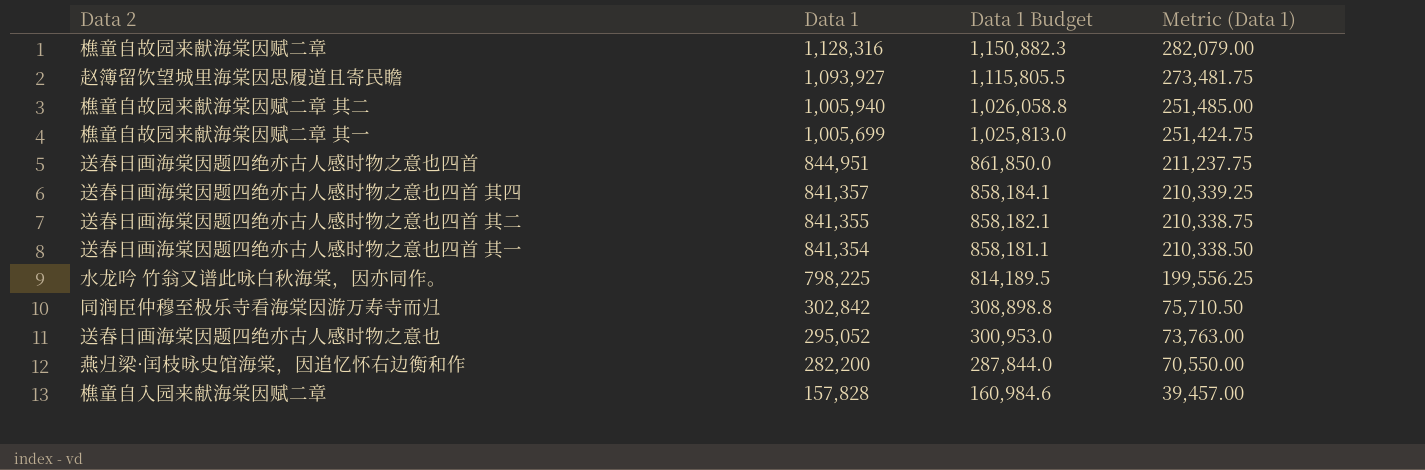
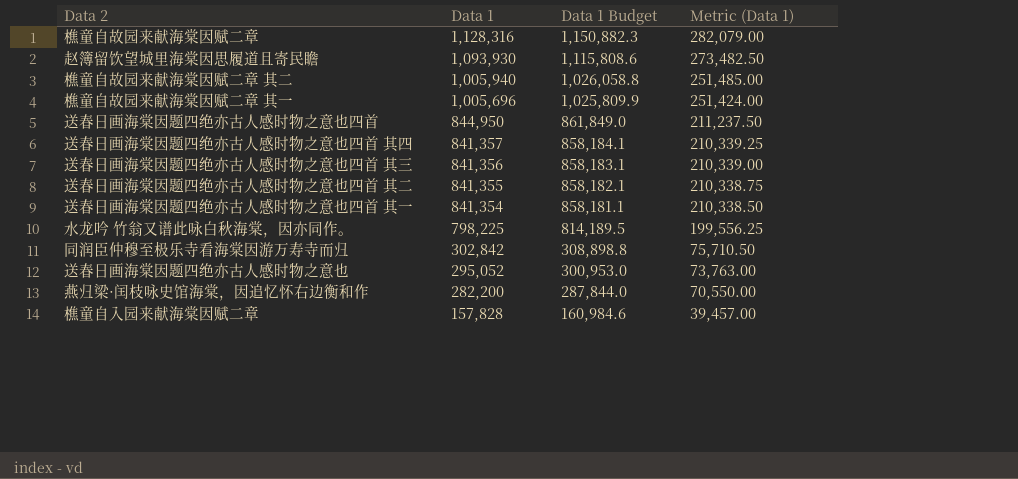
赵簿留饮望城里海棠因思履道且寄民瞻 | Data 1: 1,093,927 -> 1,093,930
赵簿留饮望城里海棠因思履道且寄民瞻 | Data 1 Budget: 1,115,805.5 -> 1,115,808.6
赵簿留饮望城里海棠因思履道且寄民瞻 | Metric (Data 1): 273,481.75 -> 273,482.50
樵童自故园来献海棠因赋二章 其一 | Data 1: 1,005,699 -> 1,005,696
樵童自故园来献海棠因赋二章 其一 | Data 1 Budget: 1,025,813.0 -> 1,025,809.9
樵童自故园来献海棠因赋二章 其一 | Metric (Data 1): 251,424.75 -> 251,424.00
送春日画海棠因题四绝亦古人感时物之意也四首 | Data 1: 844,951 -> 844,950
送春日画海棠因题四绝亦古人感时物之意也四首 | Data 1 Budget: 861,850.0 -> 861,849.0
送春日画海棠因题四绝亦古人感时物之意也四首 | Metric (Data 1): 211,237.75 -> 211,237.50
row 送春日画海棠因题四绝亦古人感时物之意也四首 其三: none -> 841,356 | 858,183.1 | 210,339.00

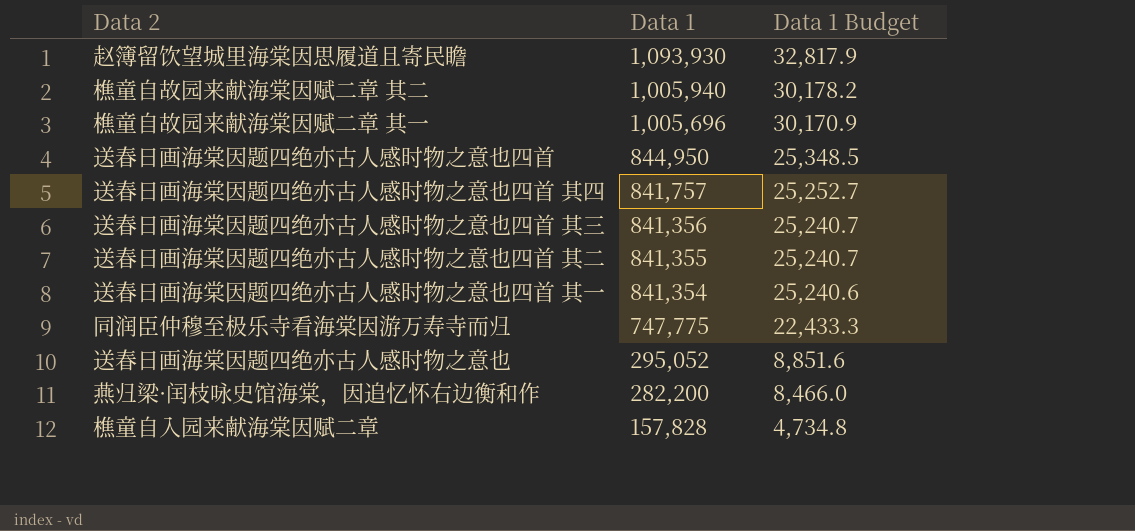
column Metric (Data 1) | formula: [Data 1] * 0.25 -> none
column Data 1 Budget | formula: [Data 1] * 1.02 -> [Data 1] * 0.03
row 樵童自故园来献海棠因赋二章: 1,128,316 | 1,150,882.3 | 282,079.00 -> none
row 水龙吟 竹翁又谱此咏白秋海棠，因亦同作。: 798,225 | 814,189.5 | 199,556.25 -> none
送春日画海棠因题四绝亦古人感时物之意也四首 其四 | Data 1: 841,357 -> 841,757
同润臣仲穆至极乐寺看海棠因游万寿寺而归 | Data 1: 302,842 -> 747,775

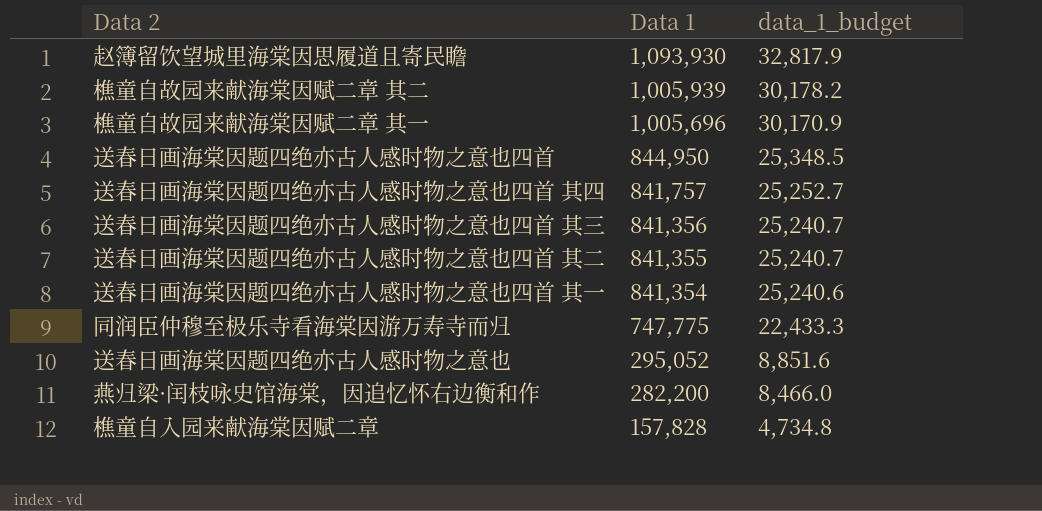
column name: Data 1 Budget -> data_1_budget
樵童自故园来献海棠因赋二章 其二 | Data 1: 1,005,940 -> 1,005,939

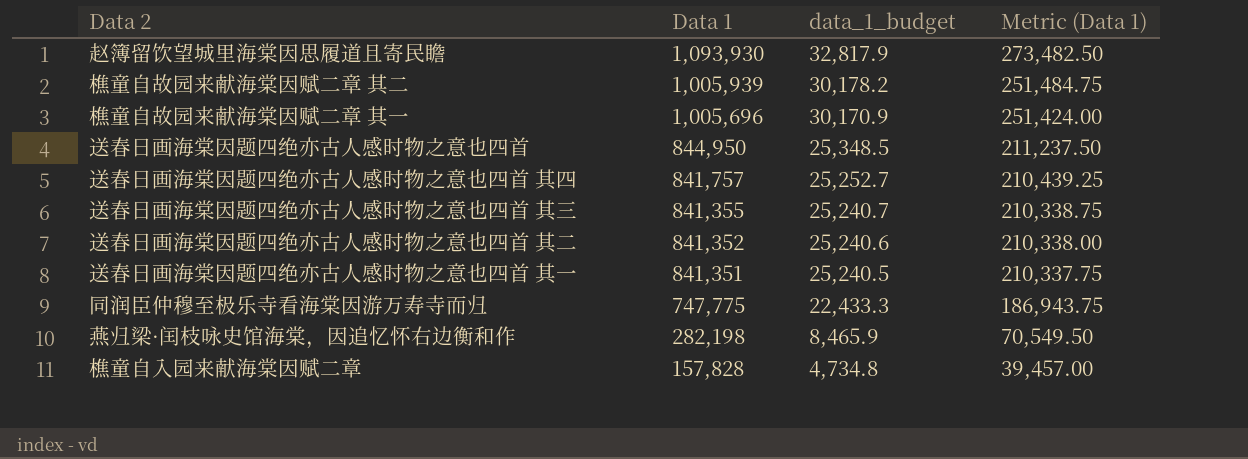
column Metric (Data 1) | formula: none -> [Data 1] * 0.25
row 送春日画海棠因题四绝亦古人感时物之意也: 295,052 | 8,851.6 -> none
送春日画海棠因题四绝亦古人感时物之意也四首 其三 | Data 1: 841,356 -> 841,355
送春日画海棠因题四绝亦古人感时物之意也四首 其二 | Data 1: 841,355 -> 841,352
送春日画海棠因题四绝亦古人感时物之意也四首 其二 | data_1_budget: 25,240.7 -> 25,240.6
送春日画海棠因题四绝亦古人感时物之意也四首 其一 | Data 1: 841,354 -> 841,351
送春日画海棠因题四绝亦古人感时物之意也四首 其一 | data_1_budget: 25,240.6 -> 25,240.5
燕归梁·闰枝咏史馆海棠，因追忆怀右边衡和作 | Data 1: 282,200 -> 282,198
燕归梁·闰枝咏史馆海棠，因追忆怀右边衡和作 | data_1_budget: 8,466.0 -> 8,465.9

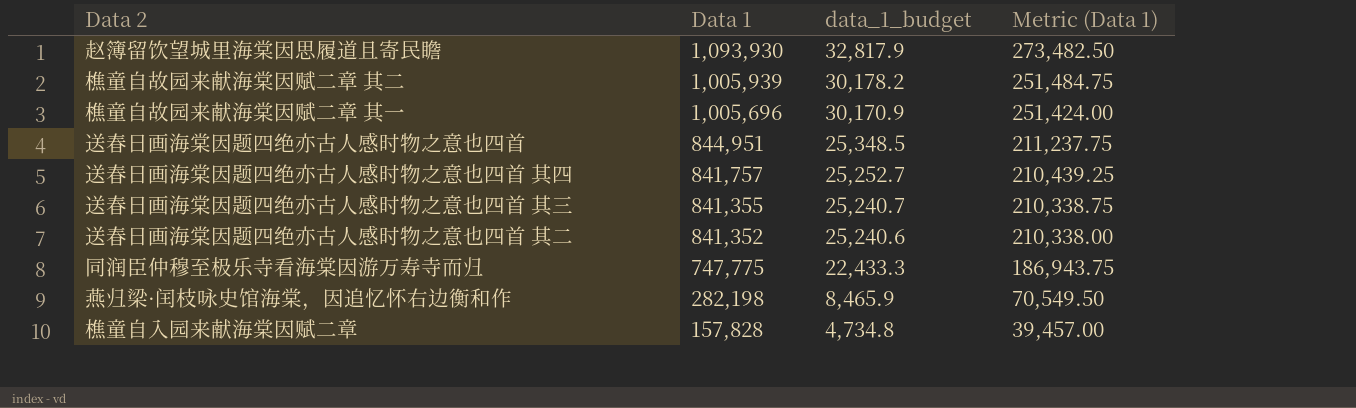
row 送春日画海棠因题四绝亦古人感时物之意也四首 其一: 841,351 | 25,240.5 | 210,337.75 -> none
送春日画海棠因题四绝亦古人感时物之意也四首 | Data 1: 844,950 -> 844,951
送春日画海棠因题四绝亦古人感时物之意也四首 | Metric (Data 1): 211,237.50 -> 211,237.75

